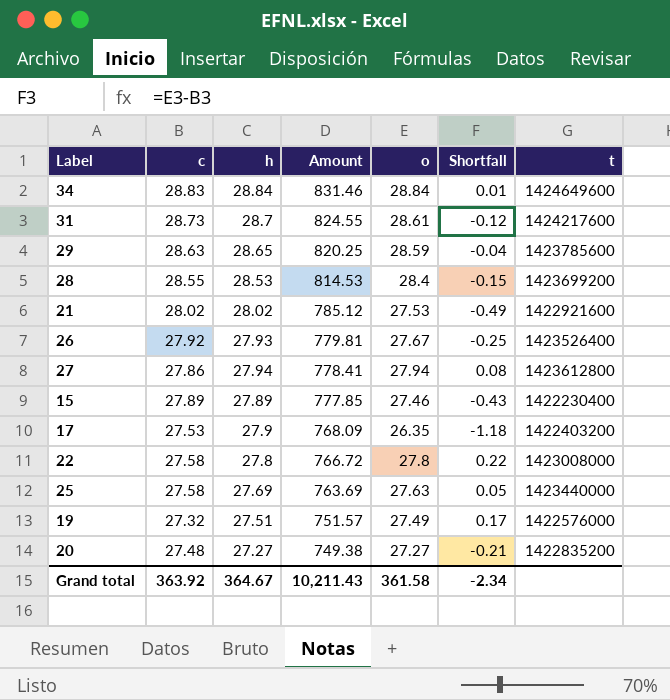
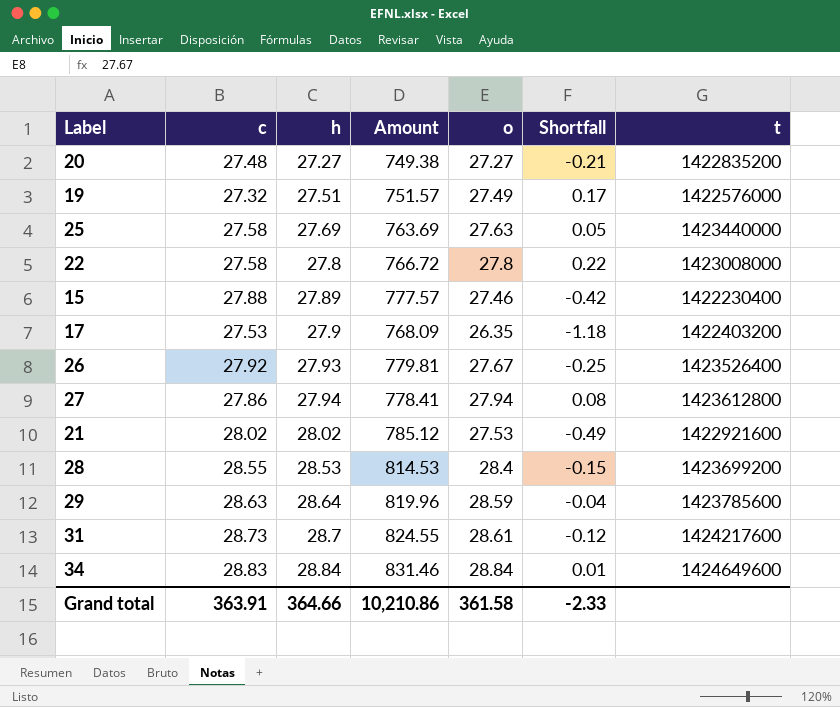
row order: Amount descending -> h ascending
15 | c: 27.89 -> 27.88
15 | Amount: 777.85 -> 777.57
15 | Shortfall: -0.43 -> -0.42
29 | h: 28.65 -> 28.64
29 | Amount: 820.25 -> 819.96
Grand total | c: 363.92 -> 363.91
Grand total | h: 364.67 -> 364.66
Grand total | Amount: 10,211.43 -> 10,210.86
Grand total | Shortfall: -2.34 -> -2.33

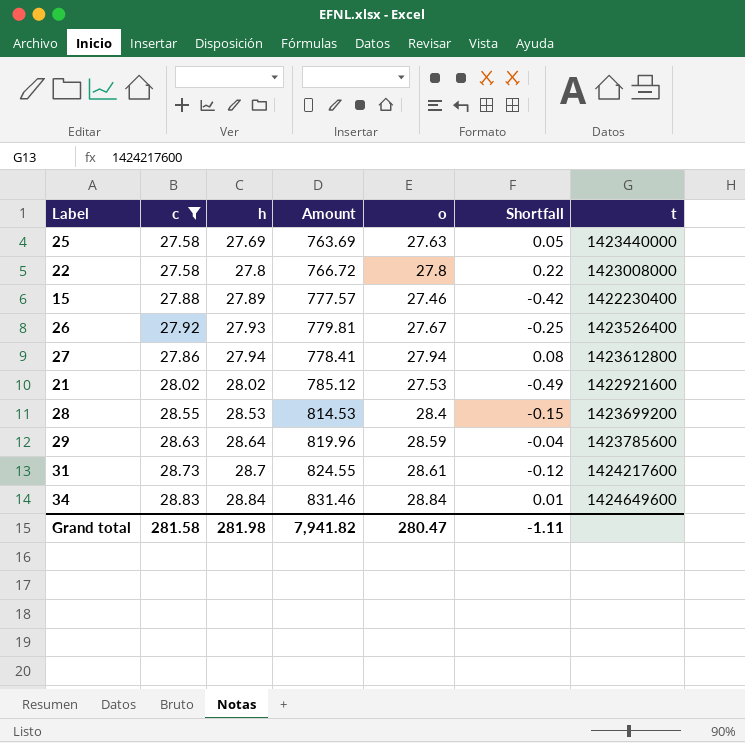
filter: none -> c >= 27.58
Grand total | c: 363.91 -> 281.58
Grand total | h: 364.66 -> 281.98
Grand total | Amount: 10,210.86 -> 7,941.82
Grand total | o: 361.58 -> 280.47
Grand total | Shortfall: -2.33 -> -1.11

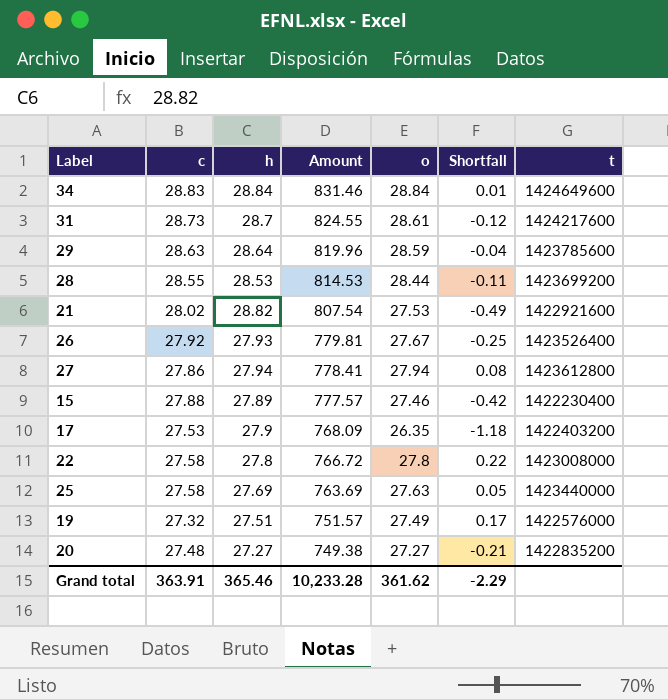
filter: c >= 27.58 -> none
row order: h ascending -> Amount descending
28 | o: 28.4 -> 28.44
28 | Shortfall: -0.15 -> -0.11
21 | h: 28.02 -> 28.82
21 | Amount: 785.12 -> 807.54
Grand total | c: 281.58 -> 363.91
Grand total | h: 281.98 -> 365.46
Grand total | Amount: 7,941.82 -> 10,233.28
Grand total | o: 280.47 -> 361.62
Grand total | Shortfall: -1.11 -> -2.29

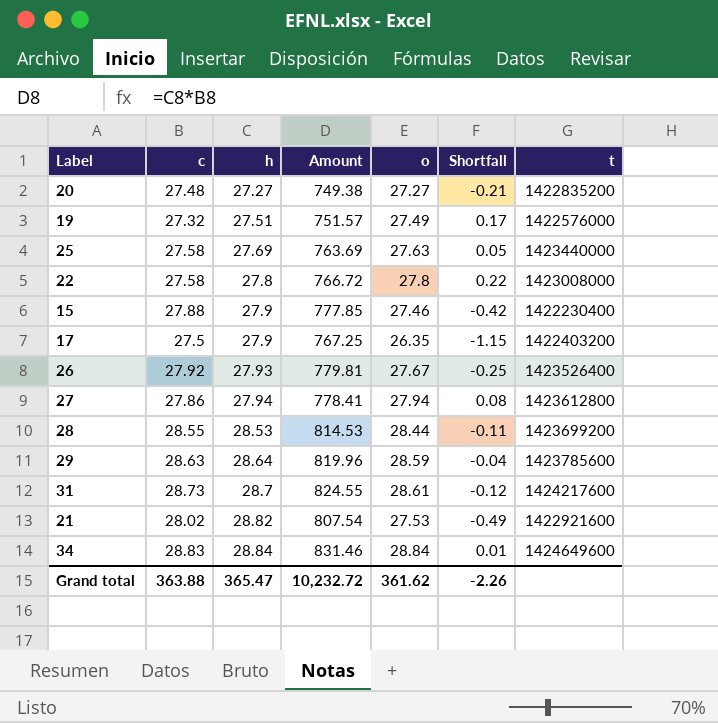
row order: Amount descending -> h ascending
15 | h: 27.89 -> 27.9
15 | Amount: 777.57 -> 777.85
17 | c: 27.53 -> 27.5
17 | Amount: 768.09 -> 767.25
17 | Shortfall: -1.18 -> -1.15
Grand total | c: 363.91 -> 363.88
Grand total | h: 365.46 -> 365.47
Grand total | Amount: 10,233.28 -> 10,232.72
Grand total | Shortfall: -2.29 -> -2.26

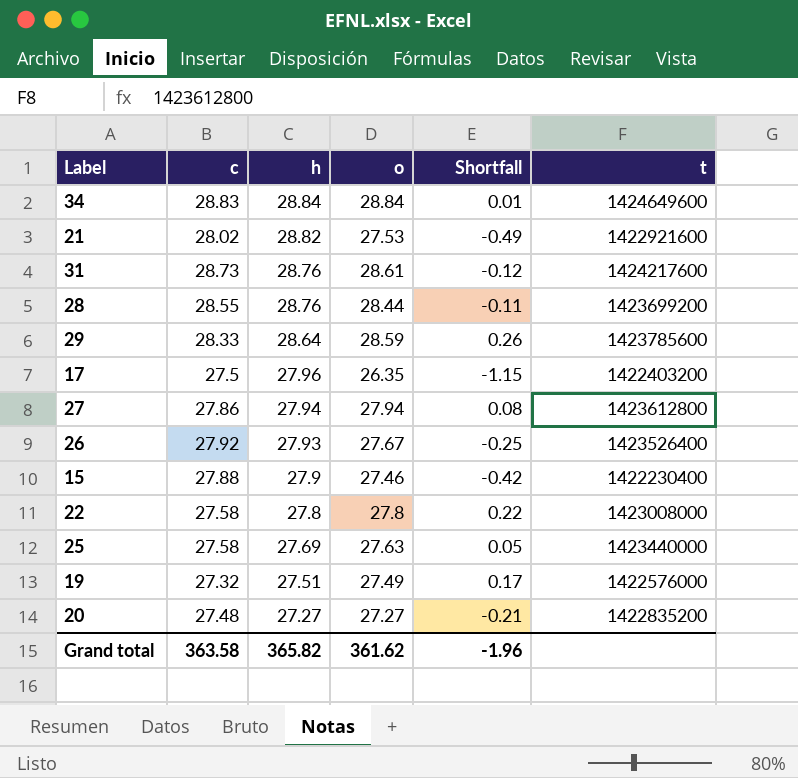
row order: h ascending -> h descending
column Amount | formula: [c] * [h] -> none
31 | h: 28.7 -> 28.76
28 | h: 28.53 -> 28.76
29 | c: 28.63 -> 28.33
29 | Shortfall: -0.04 -> 0.26
17 | h: 27.9 -> 27.96
Grand total | c: 363.88 -> 363.58
Grand total | h: 365.47 -> 365.82
Grand total | Shortfall: -2.26 -> -1.96

